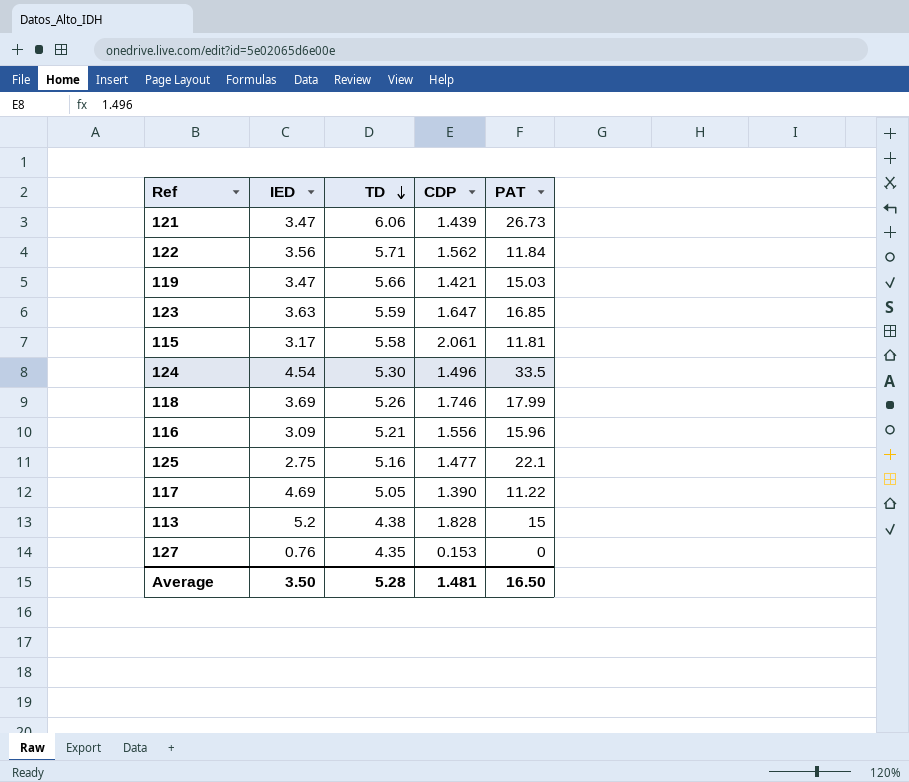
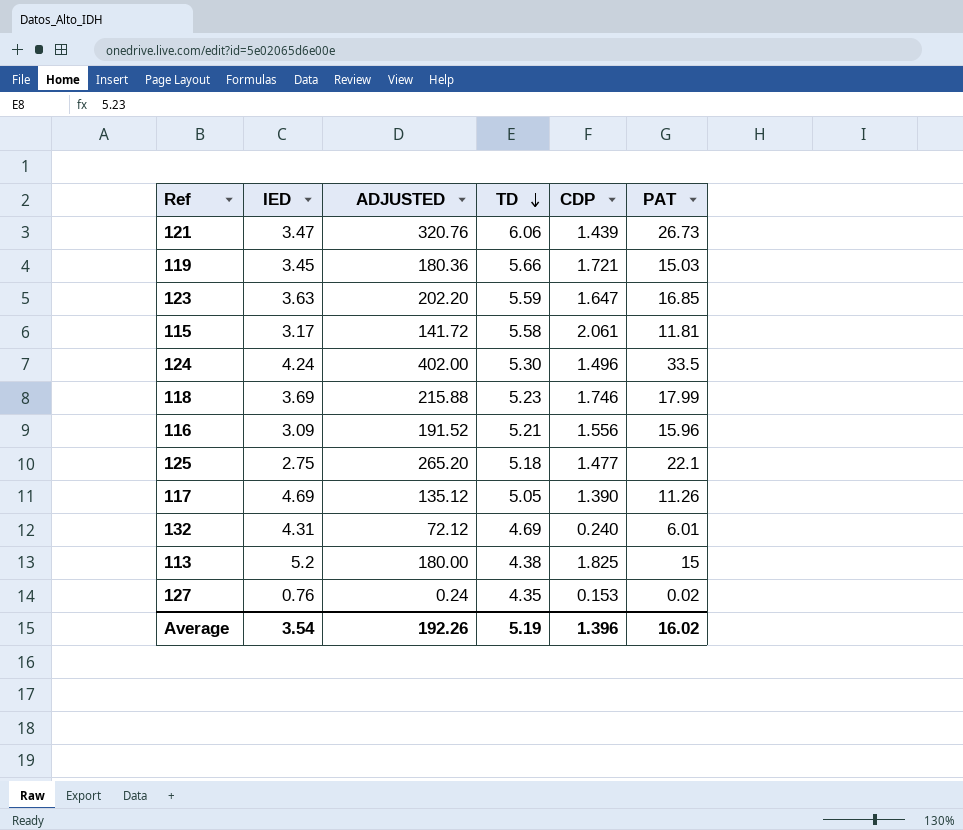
column ADJUSTED | formula: none -> [PAT] * 12
row 122: 3.56 | 5.71 | 1.562 | 11.84 -> none
119 | IED: 3.47 -> 3.45
119 | CDP: 1.421 -> 1.721
124 | IED: 4.54 -> 4.24
118 | TD: 5.26 -> 5.23
125 | TD: 5.16 -> 5.18
117 | PAT: 11.22 -> 11.26
row 132: none -> 4.31 | 72.12 | 4.69 | 0.240 | 6.01
113 | CDP: 1.828 -> 1.825
127 | PAT: 0 -> 0.02
Average | IED: 3.50 -> 3.54
Average | TD: 5.28 -> 5.19
Average | CDP: 1.481 -> 1.396
Average | PAT: 16.50 -> 16.02

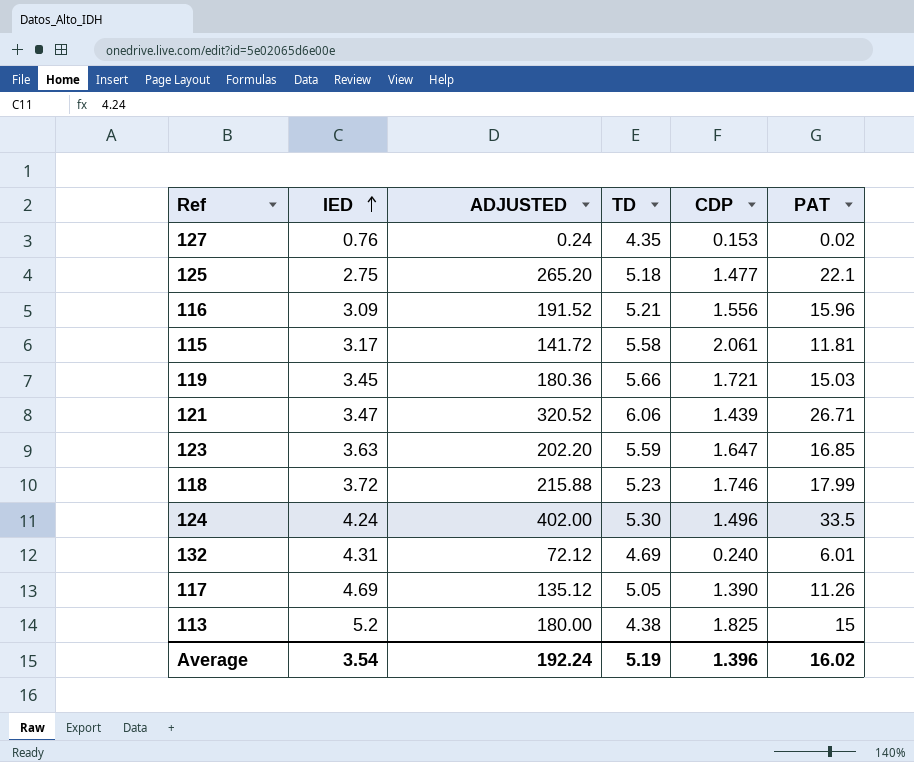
row order: TD descending -> IED ascending
121 | ADJUSTED: 320.76 -> 320.52
121 | PAT: 26.73 -> 26.71
118 | IED: 3.69 -> 3.72
Average | ADJUSTED: 192.26 -> 192.24

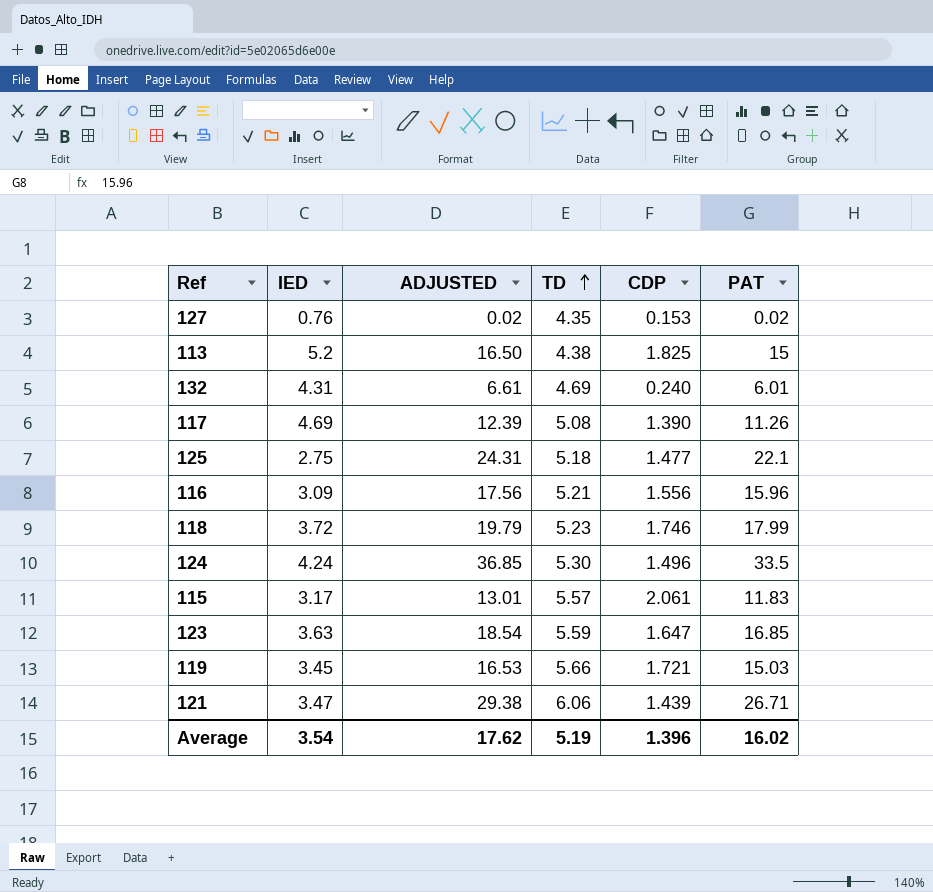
row order: IED ascending -> TD ascending
column ADJUSTED | formula: [PAT] * 12 -> [PAT] * 1.1
117 | TD: 5.05 -> 5.08
115 | TD: 5.58 -> 5.57
115 | PAT: 11.81 -> 11.83
Average | ADJUSTED: 192.24 -> 17.62

